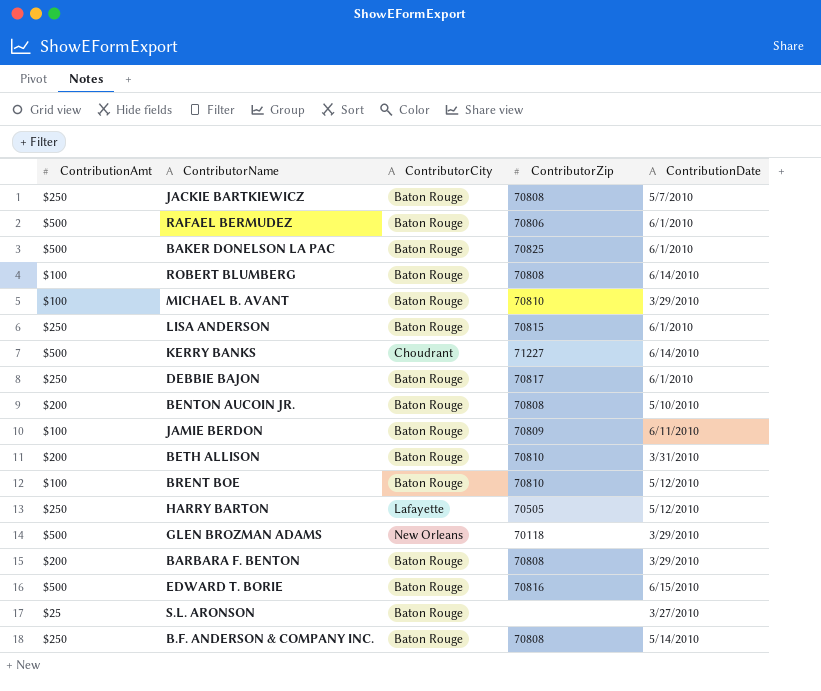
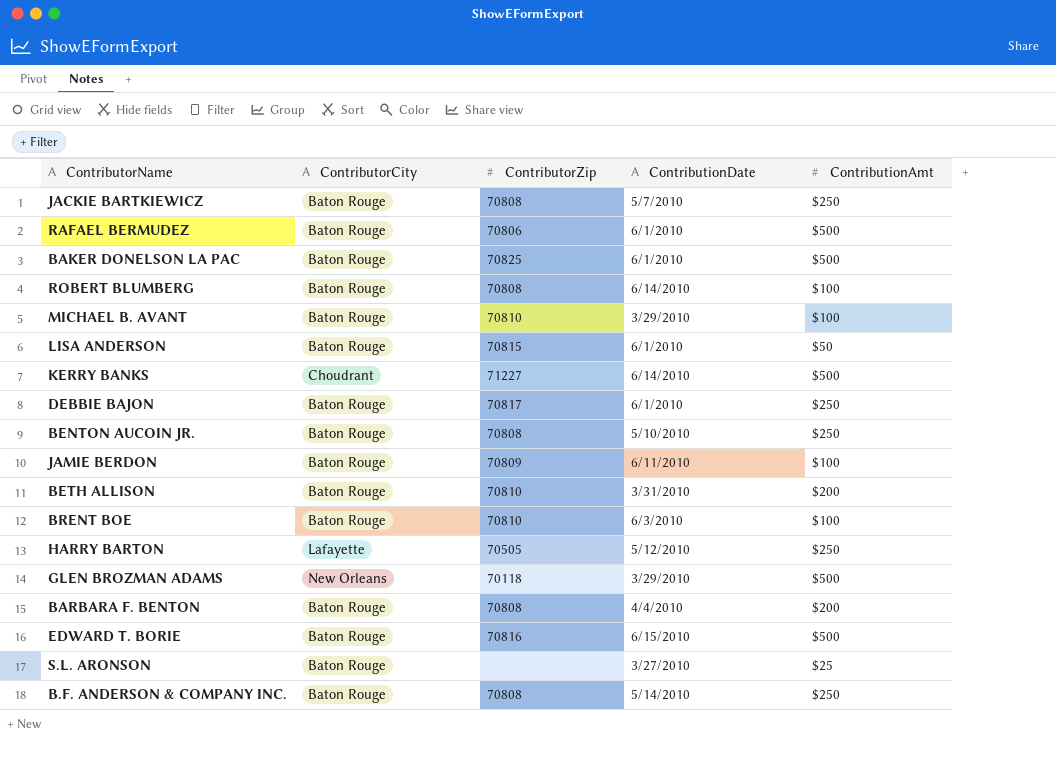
column ContributionAmt | position: 1 -> 5
LISA ANDERSON | ContributionAmt: $250 -> $50
BENTON AUCOIN JR. | ContributionAmt: $200 -> $250
BRENT BOE | ContributionDate: 5/12/2010 -> 6/3/2010
BARBARA F. BENTON | ContributionDate: 3/29/2010 -> 4/4/2010

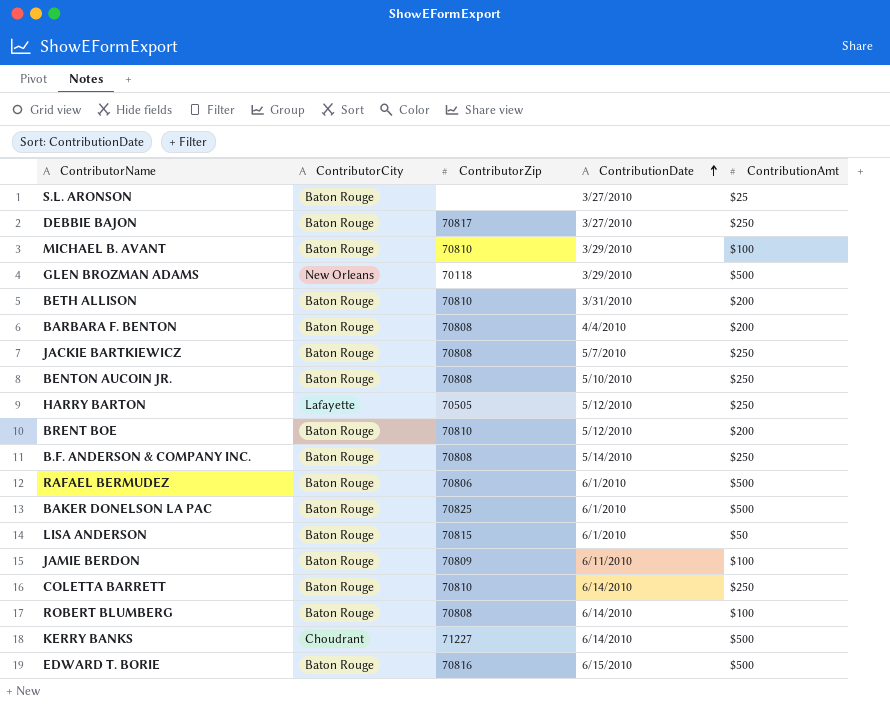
row order: none -> ContributionDate ascending
DEBBIE BAJON | ContributionDate: 6/1/2010 -> 3/27/2010
BRENT BOE | ContributionDate: 6/3/2010 -> 5/12/2010
BRENT BOE | ContributionAmt: $100 -> $200
row COLETTA BARRETT: none -> Baton Rouge | 70810 | 6/14/2010 | $250

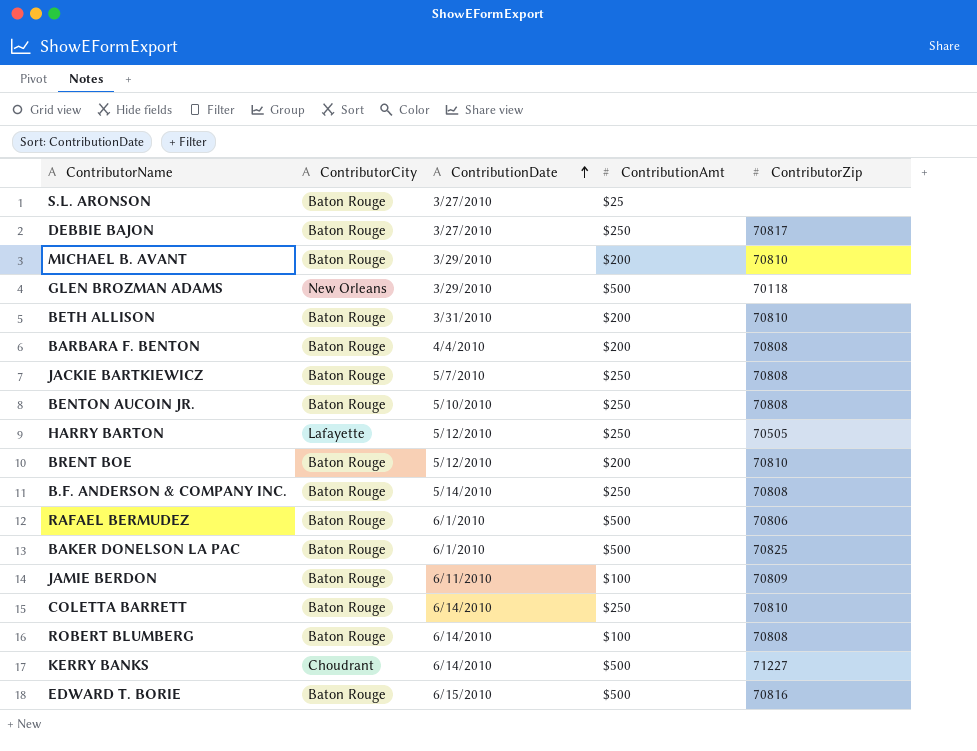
column ContributorZip | position: 3 -> 5
row LISA ANDERSON: Baton Rouge | 70815 | 6/1/2010 | $50 -> none
MICHAEL B. AVANT | ContributionAmt: $100 -> $200

